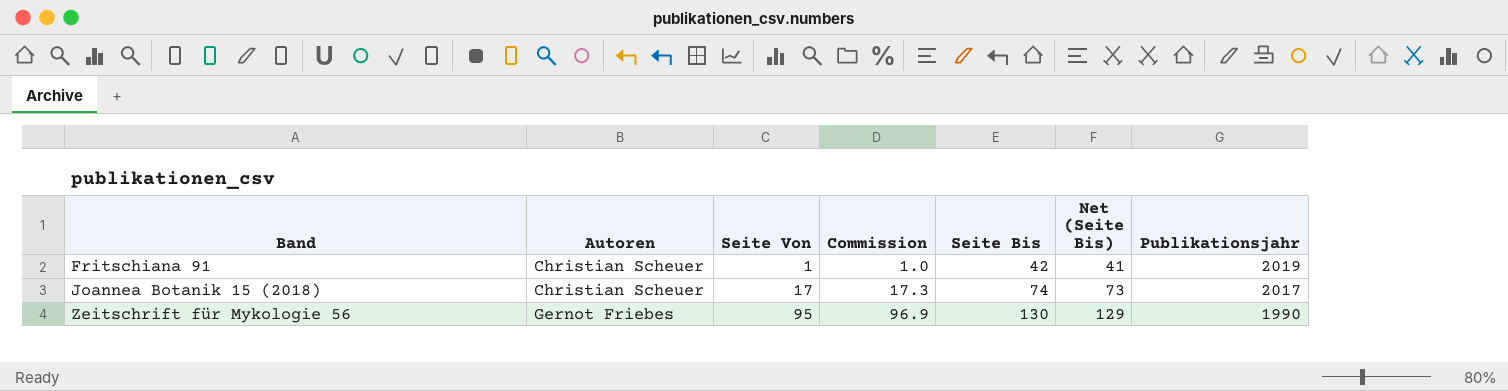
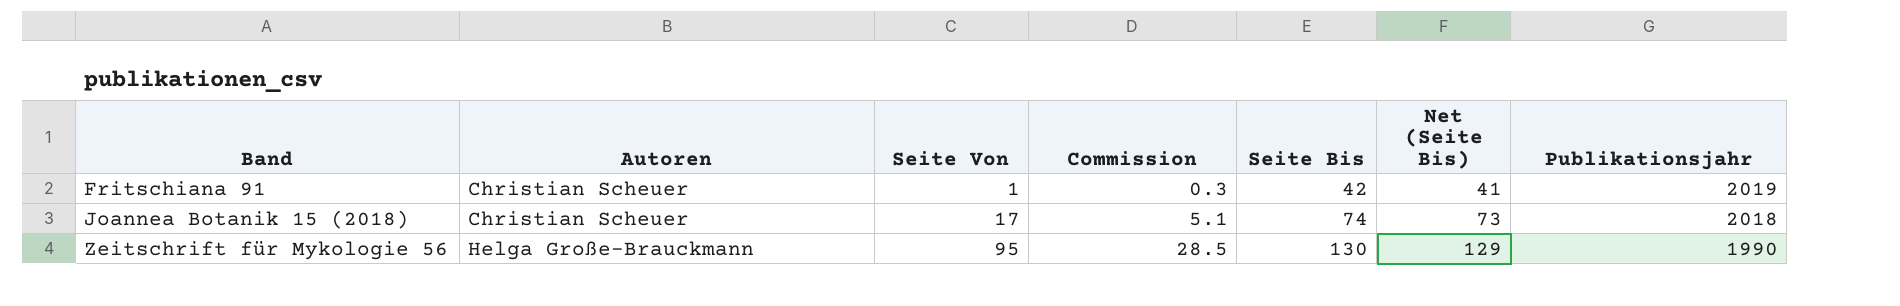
column Commission | formula: [Seite Von] * 1.02 -> [Seite Von] * 0.3
Joannea Botanik 15 (2018) | Publikationsjahr: 2017 -> 2018
Zeitschrift für Mykologie 56 | Autoren: Gernot Friebes -> Helga Große-Brauckmann

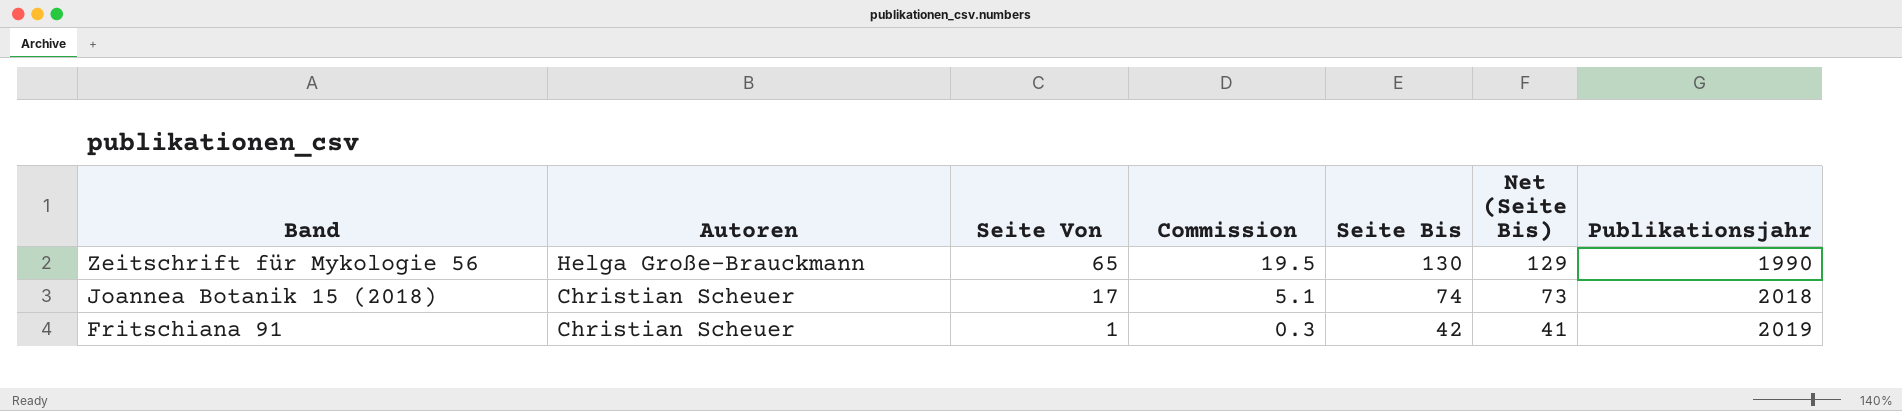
row order: Band ascending -> Band descending
Zeitschrift für Mykologie 56 | Seite Von: 95 -> 65
Zeitschrift für Mykologie 56 | Commission: 28.5 -> 19.5

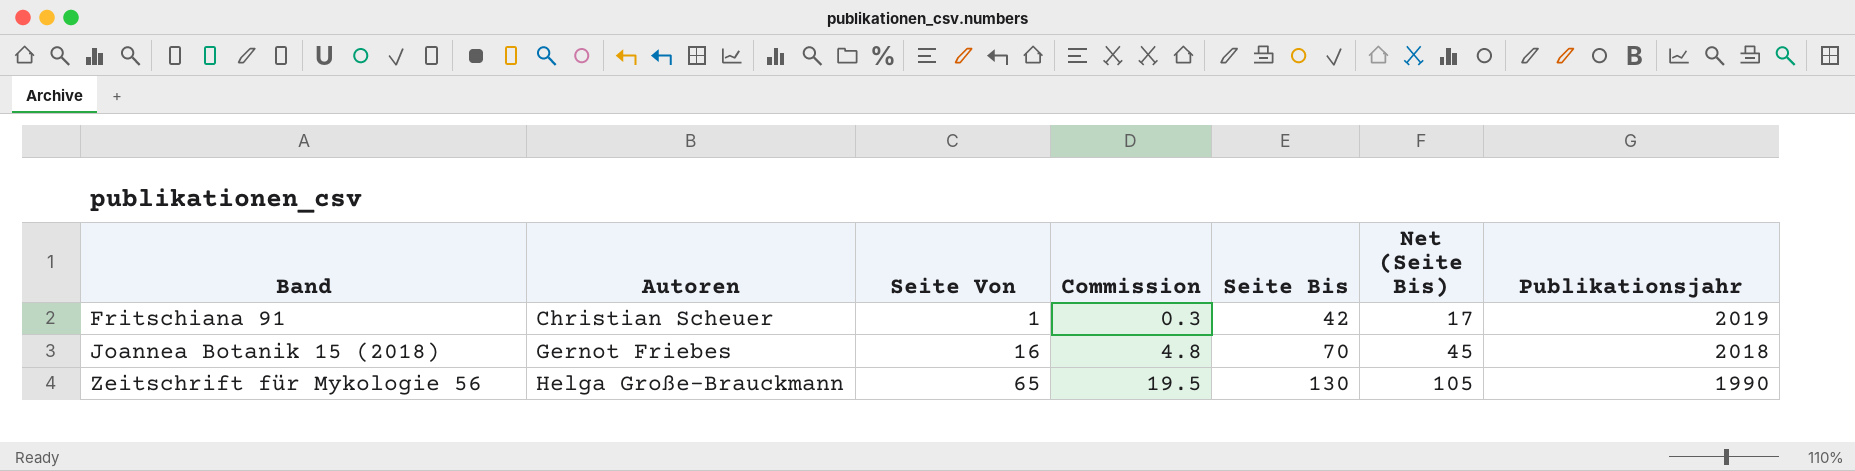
row order: Band descending -> Band ascending
column Net (Seite Bis) | formula: [Seite Bis] - 1 -> [Seite Bis] - 25
Joannea Botanik 15 (2018) | Autoren: Christian Scheuer -> Gernot Friebes
Joannea Botanik 15 (2018) | Seite Von: 17 -> 16
Joannea Botanik 15 (2018) | Commission: 5.1 -> 4.8
Joannea Botanik 15 (2018) | Seite Bis: 74 -> 70

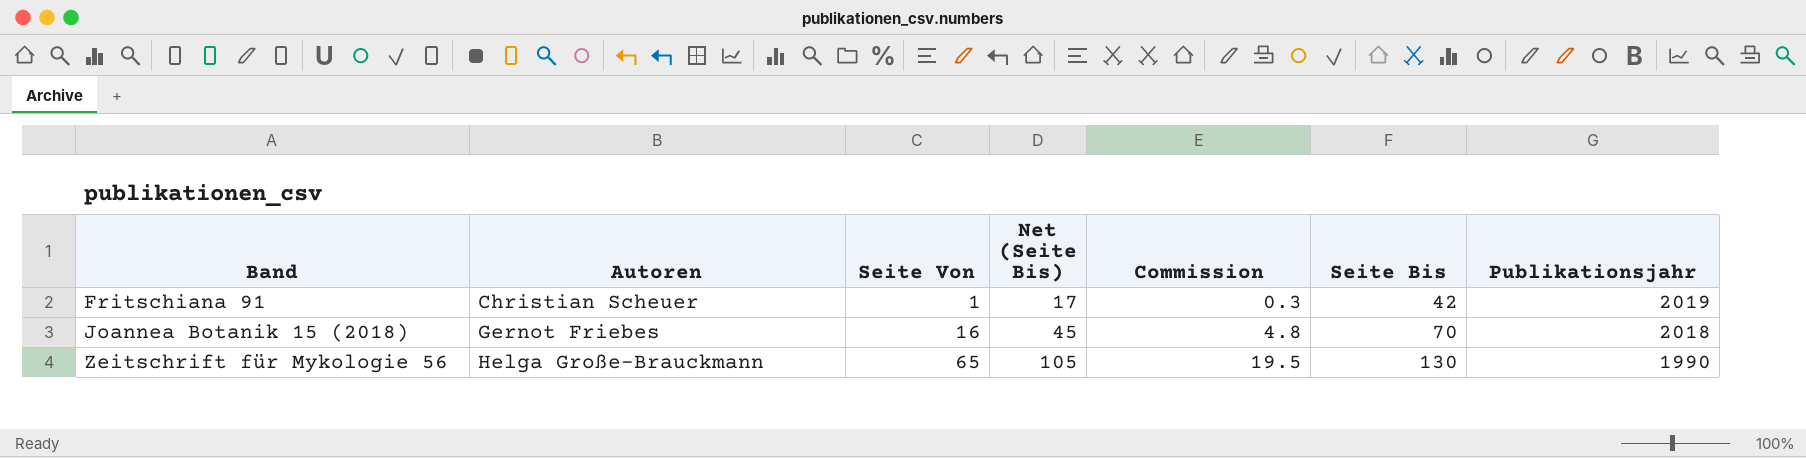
column Net (Seite Bis) | position: 6 -> 4

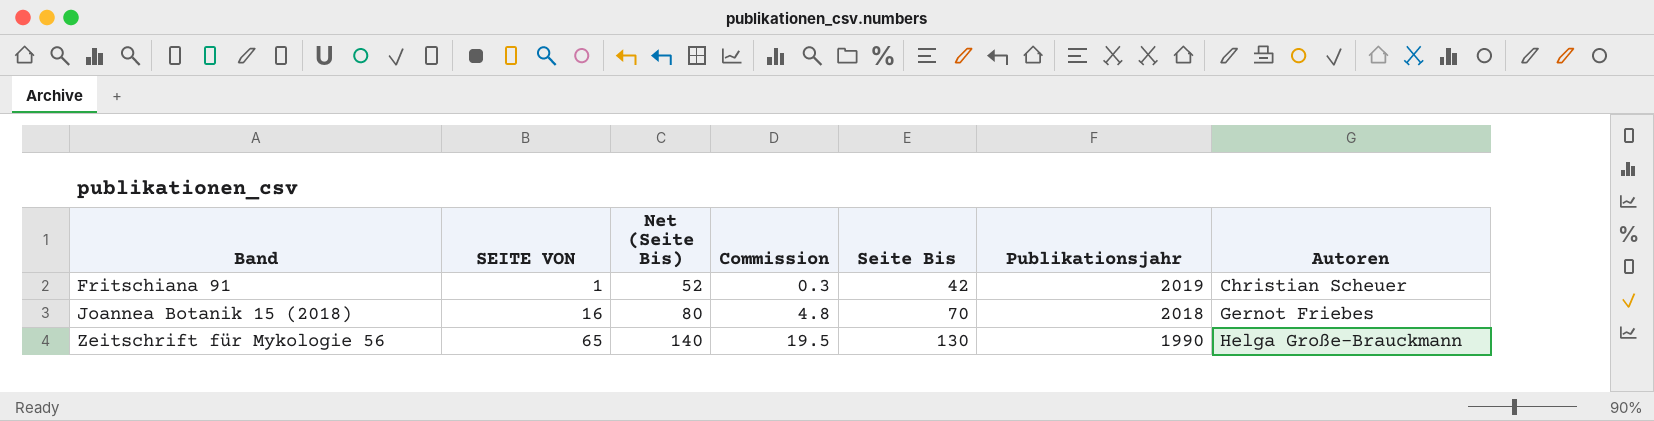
column name: Seite Von -> SEITE VON
column Net (Seite Bis) | formula: [Seite Bis] - 25 -> [Seite Bis] + 10
column Autoren | position: 2 -> 7

